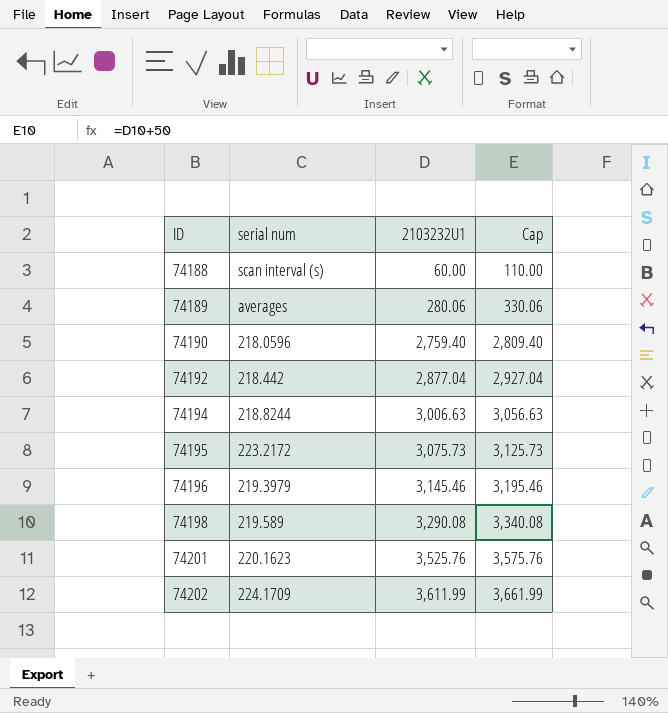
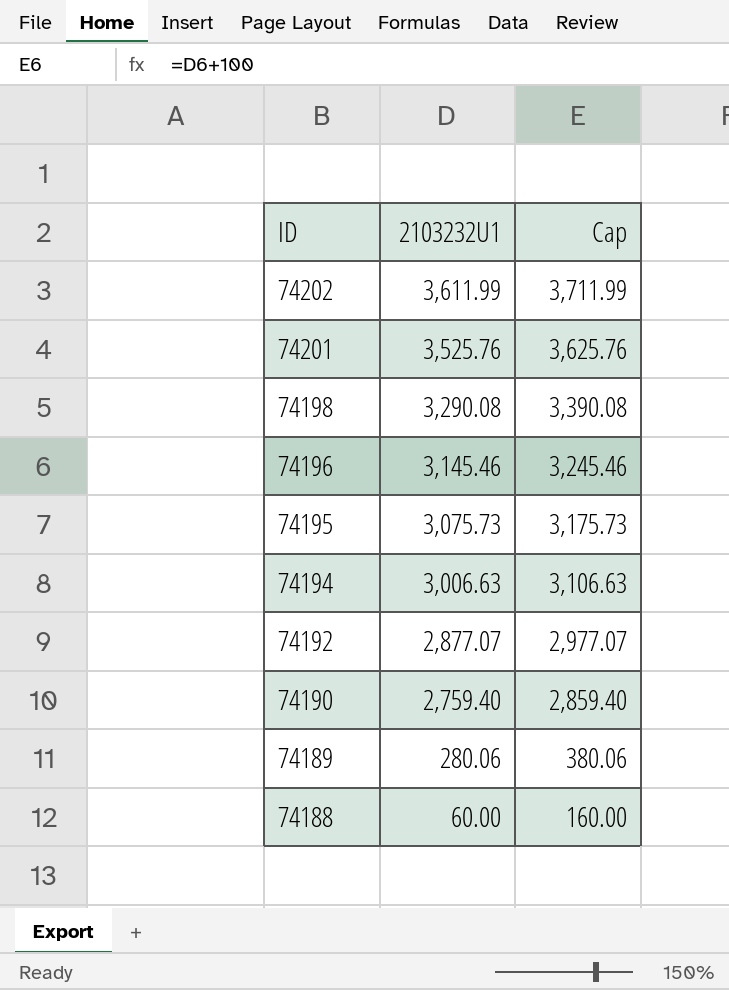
row order: ID ascending -> ID descending
column serial num | position: 2 -> none
column Cap | formula: [2103232U1] + 50 -> [2103232U1] + 100
74192 | 2103232U1: 2,877.04 -> 2,877.07

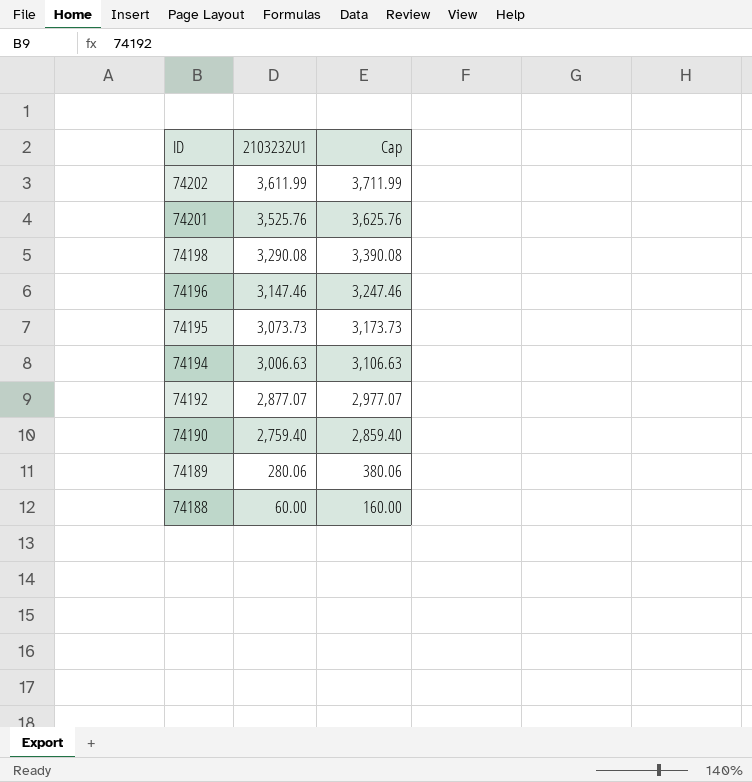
74196 | 2103232U1: 3,145.46 -> 3,147.46
74196 | Cap: 3,245.46 -> 3,247.46
74195 | 2103232U1: 3,075.73 -> 3,073.73
74195 | Cap: 3,175.73 -> 3,173.73

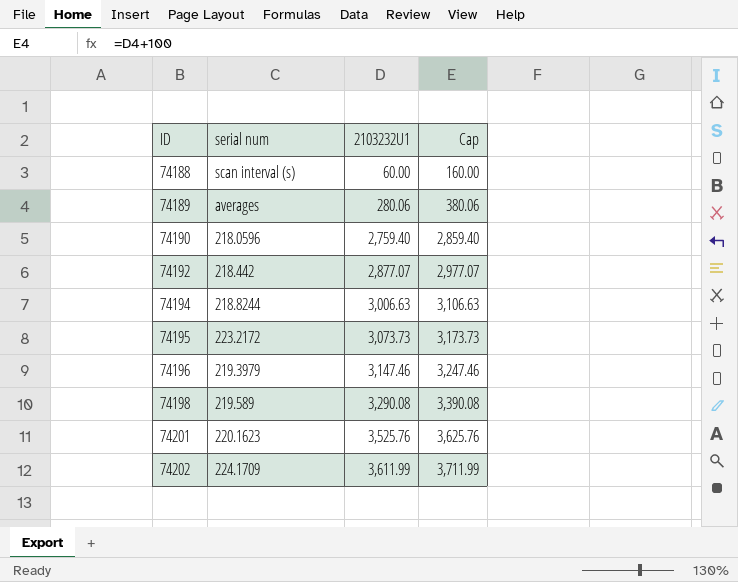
row order: ID descending -> ID ascending
column serial num | position: none -> 2

